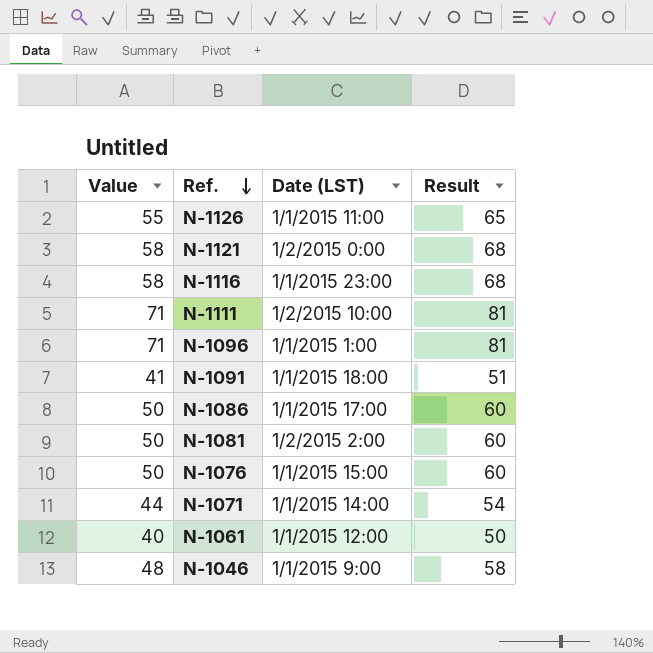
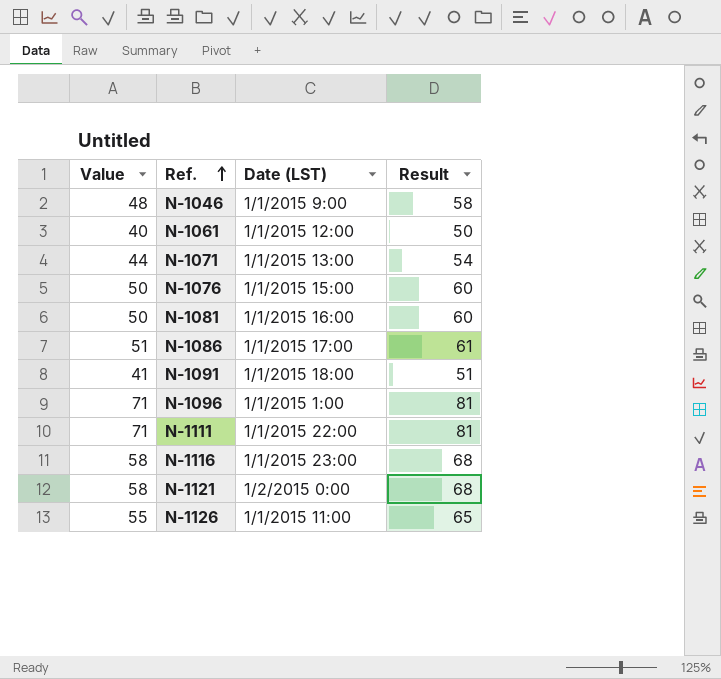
row order: Ref. descending -> Ref. ascending
N-1071 | Date (LST): 1/1/2015 14:00 -> 1/1/2015 13:00
N-1081 | Date (LST): 1/2/2015 2:00 -> 1/1/2015 16:00
N-1086 | Value: 50 -> 51
N-1086 | Result: 60 -> 61
N-1111 | Date (LST): 1/2/2015 10:00 -> 1/1/2015 22:00

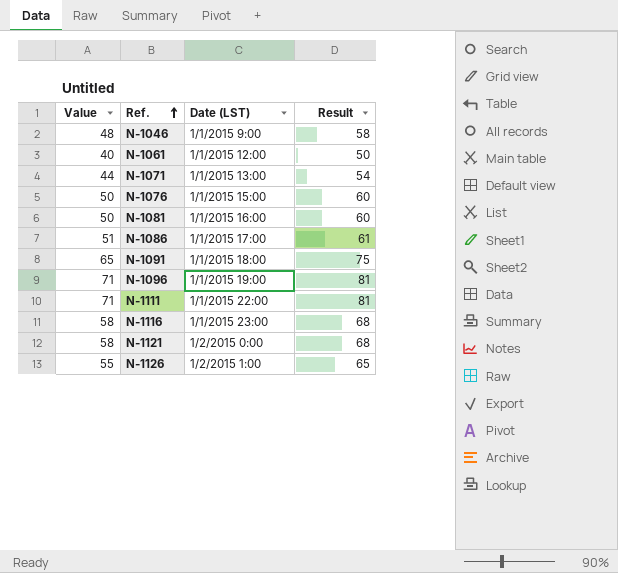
N-1091 | Value: 41 -> 65
N-1091 | Result: 51 -> 75
N-1096 | Date (LST): 1/1/2015 1:00 -> 1/1/2015 19:00
N-1126 | Date (LST): 1/1/2015 11:00 -> 1/2/2015 1:00

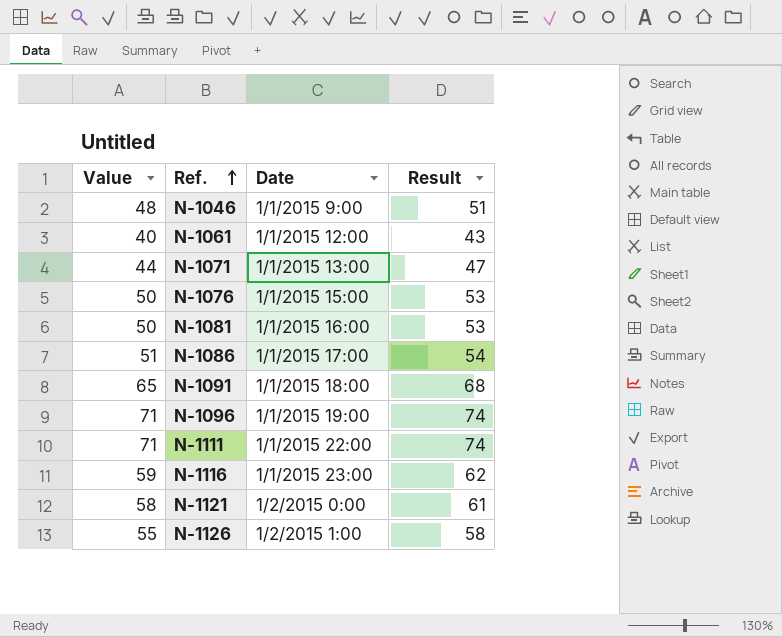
column name: Date (LST) -> Date
column Result | formula: [Value] + 10 -> [Value] + 3
N-1116 | Value: 58 -> 59

